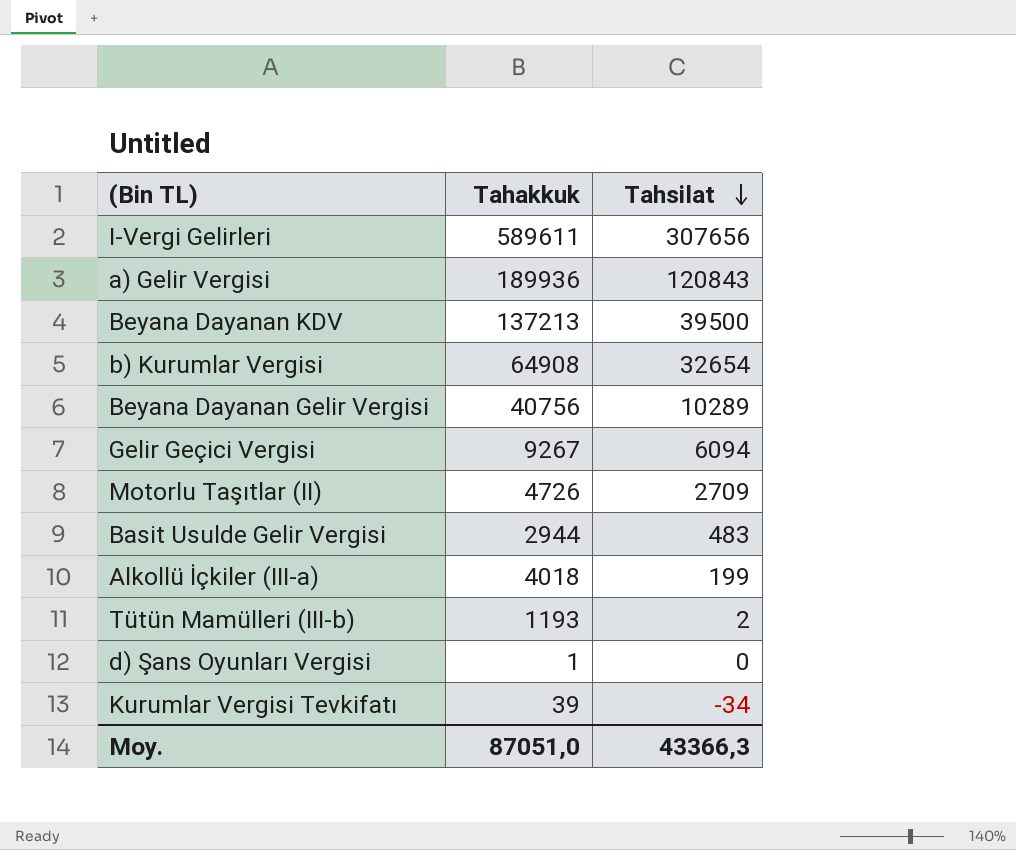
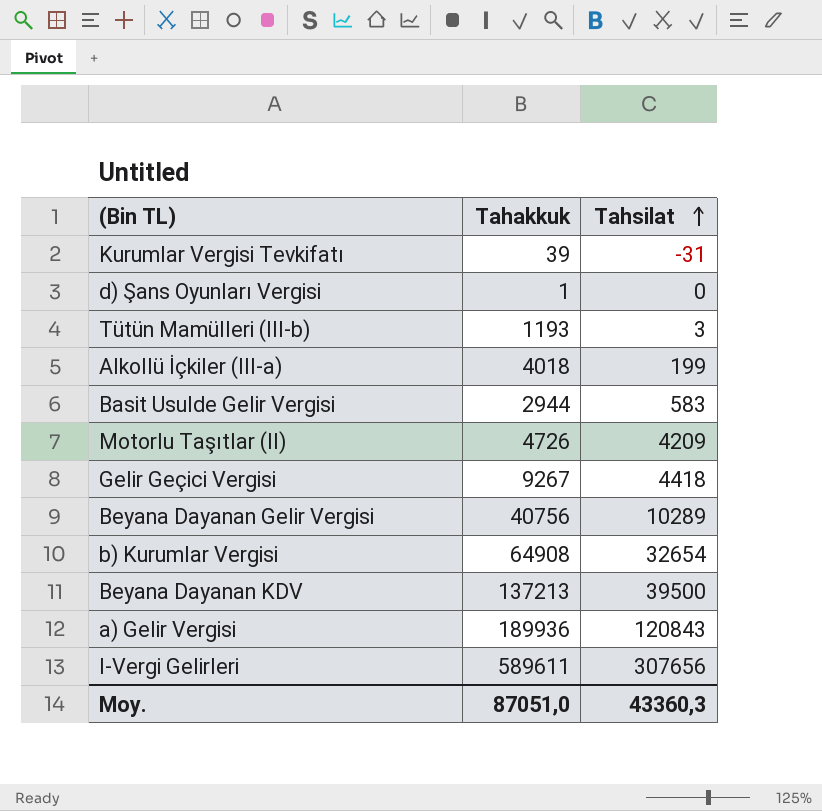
row order: Tahsilat descending -> Tahsilat ascending
Kurumlar Vergisi Tevkifatı | Tahsilat: -34 -> -31
Tütün Mamülleri (III-b) | Tahsilat: 2 -> 3
Basit Usulde Gelir Vergisi | Tahsilat: 483 -> 583
Motorlu Taşıtlar (II) | Tahsilat: 2709 -> 4209
Gelir Geçici Vergisi | Tahsilat: 6094 -> 4418
Moy. | Tahsilat: 43366,3 -> 43360,3

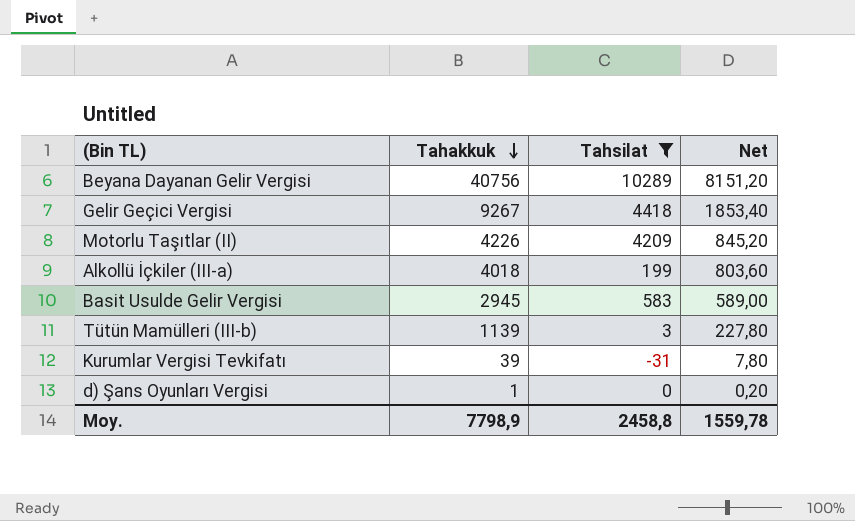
filter: none -> Tahsilat <= 10289
row order: Tahsilat ascending -> Tahakkuk descending
column Net | formula: none -> [Tahakkuk] * 0,2
Motorlu Taşıtlar (II) | Tahakkuk: 4726 -> 4226
Basit Usulde Gelir Vergisi | Tahakkuk: 2944 -> 2945
Tütün Mamülleri (III-b) | Tahakkuk: 1193 -> 1139
Moy. | Tahakkuk: 87051,0 -> 7798,9
Moy. | Tahsilat: 43360,3 -> 2458,8

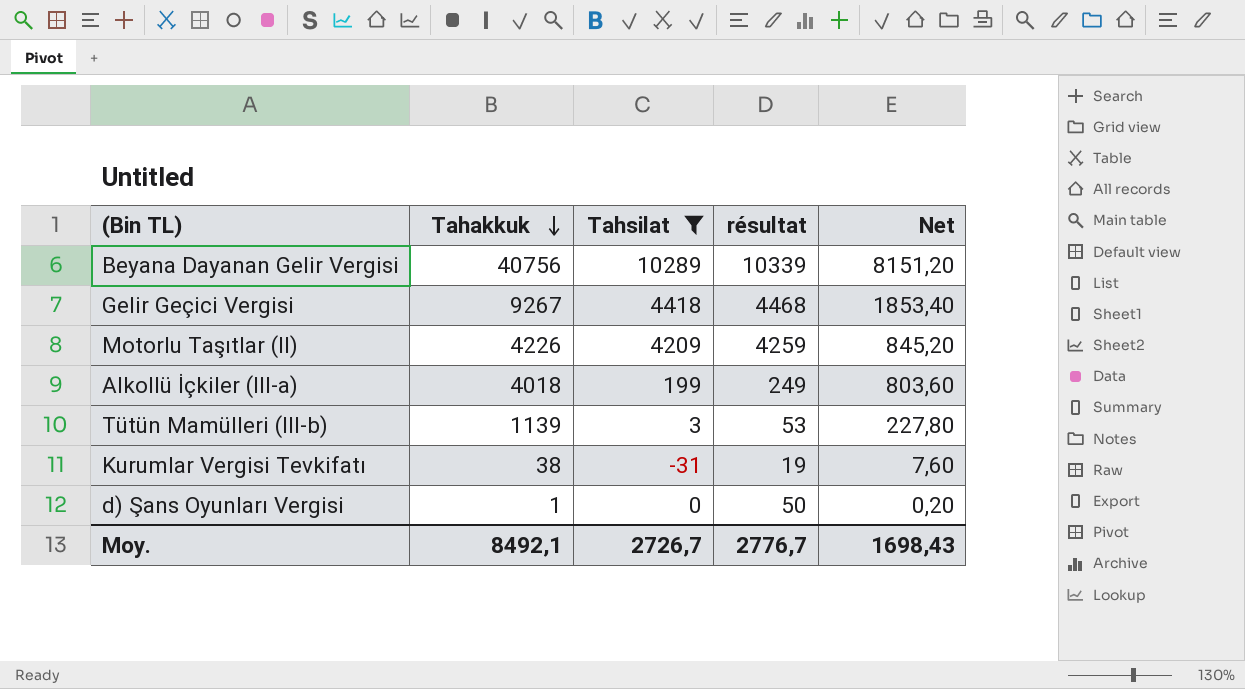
column résultat | formula: none -> [Tahsilat] + 50
row Basit Usulde Gelir Vergisi: 2945 | 583 | 589,00 -> none
Kurumlar Vergisi Tevkifatı | Tahakkuk: 39 -> 38
Kurumlar Vergisi Tevkifatı | Net: 7,80 -> 7,60
Moy. | Tahakkuk: 7798,9 -> 8492,1
Moy. | Tahsilat: 2458,8 -> 2726,7
Moy. | Net: 1559,78 -> 1698,43

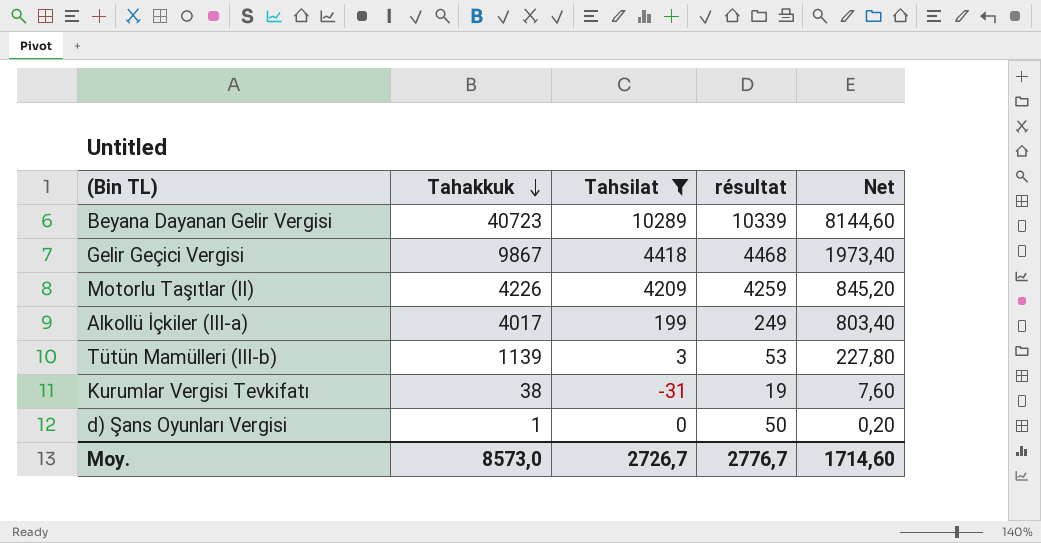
Beyana Dayanan Gelir Vergisi | Tahakkuk: 40756 -> 40723
Beyana Dayanan Gelir Vergisi | Net: 8151,20 -> 8144,60
Gelir Geçici Vergisi | Tahakkuk: 9267 -> 9867
Gelir Geçici Vergisi | Net: 1853,40 -> 1973,40
Alkollü İçkiler (III-a) | Tahakkuk: 4018 -> 4017
Alkollü İçkiler (III-a) | Net: 803,60 -> 803,40
Moy. | Tahakkuk: 8492,1 -> 8573,0
Moy. | Net: 1698,43 -> 1714,60

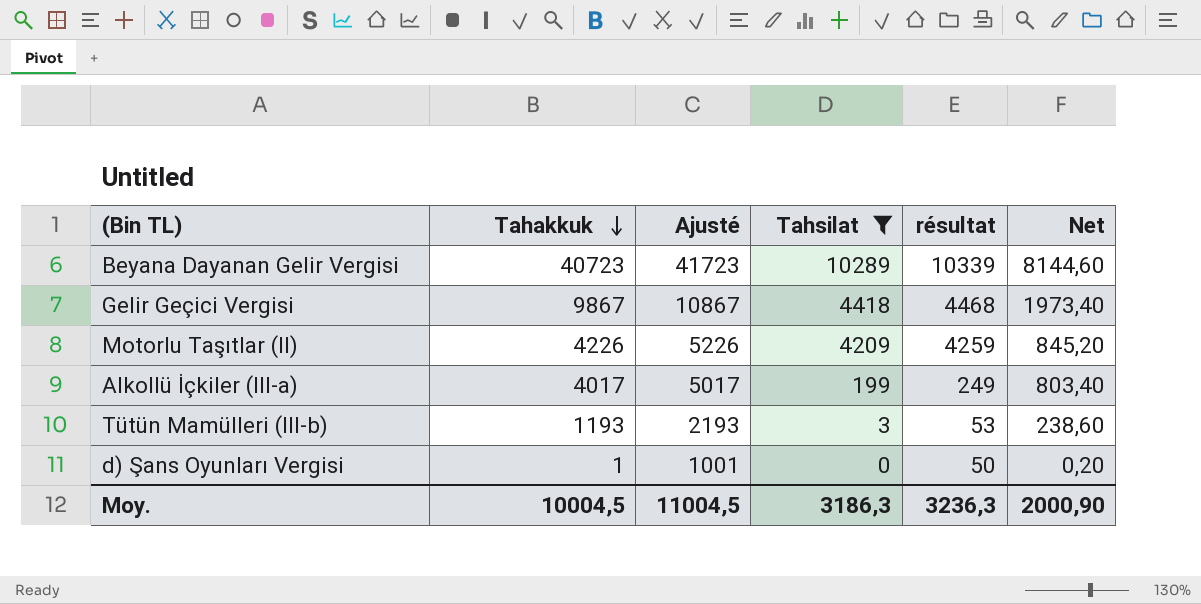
column Ajusté | formula: none -> [Tahakkuk] + 1000
row Kurumlar Vergisi Tevkifatı: 38 | -31 | 19 | 7,60 -> none
Tütün Mamülleri (III-b) | Tahakkuk: 1139 -> 1193
Tütün Mamülleri (III-b) | Net: 227,80 -> 238,60
Moy. | Tahakkuk: 8573,0 -> 10004,5
Moy. | Tahsilat: 2726,7 -> 3186,3
Moy. | résultat: 2776,7 -> 3236,3
Moy. | Net: 1714,60 -> 2000,90

